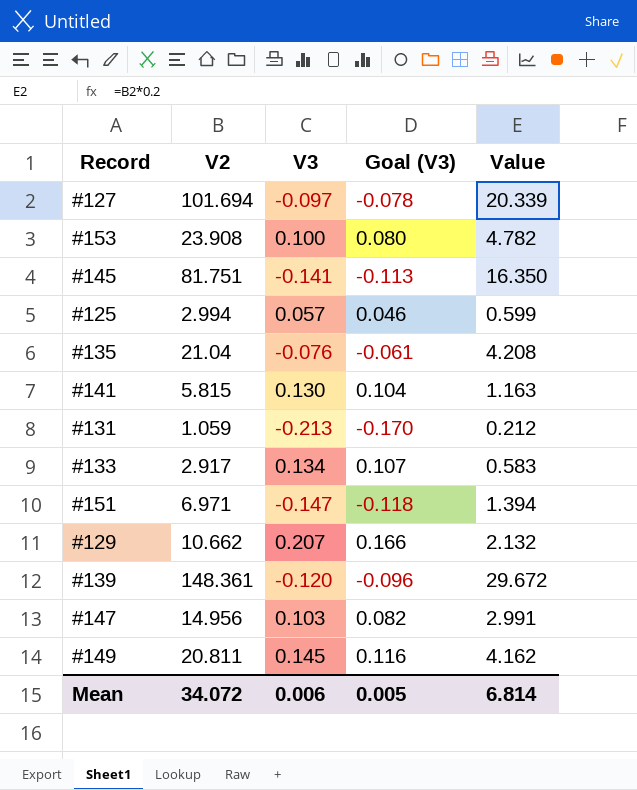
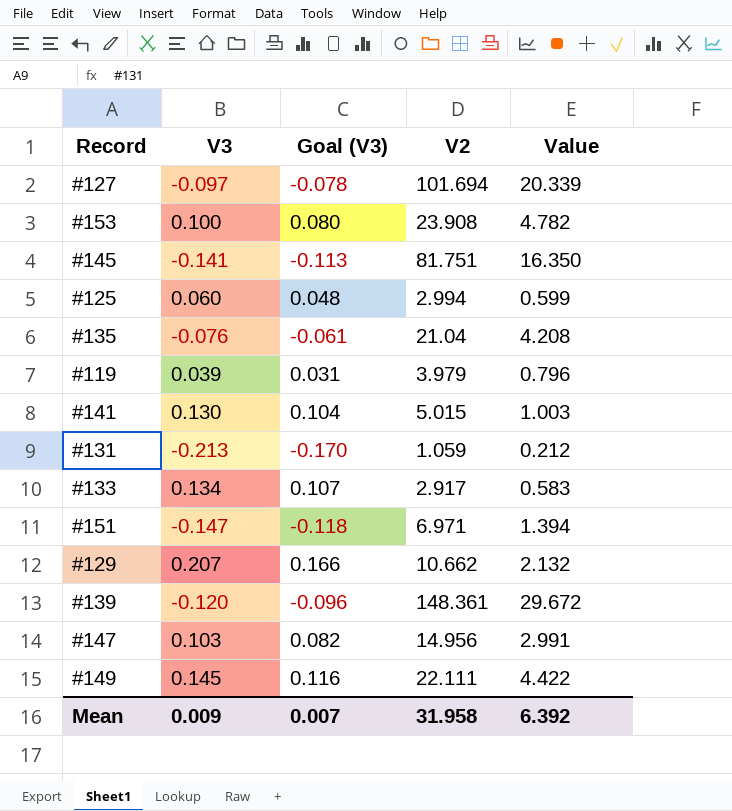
column V2 | position: 2 -> 4
#125 | V3: 0.057 -> 0.060
#125 | Goal (V3): 0.046 -> 0.048
row #119: none -> 0.039 | 0.031 | 3.979 | 0.796
#141 | V2: 5.815 -> 5.015
#141 | Value: 1.163 -> 1.003
#149 | V2: 20.811 -> 22.111
#149 | Value: 4.162 -> 4.422
Mean | V3: 0.006 -> 0.009
Mean | Goal (V3): 0.005 -> 0.007
Mean | V2: 34.072 -> 31.958
Mean | Value: 6.814 -> 6.392

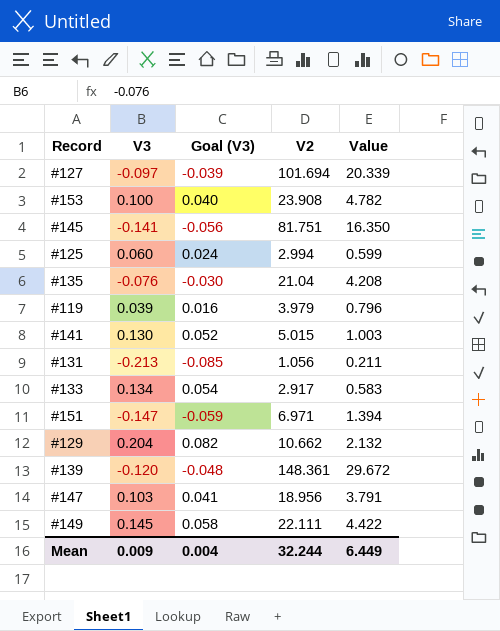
column Goal (V3) | formula: [V3] * 0.8 -> [V3] * 0.4
#131 | V2: 1.059 -> 1.056
#131 | Value: 0.212 -> 0.211
#129 | V3: 0.207 -> 0.204
#147 | V2: 14.956 -> 18.956
#147 | Value: 2.991 -> 3.791
Mean | Goal (V3): 0.007 -> 0.004
Mean | V2: 31.958 -> 32.244
Mean | Value: 6.392 -> 6.449

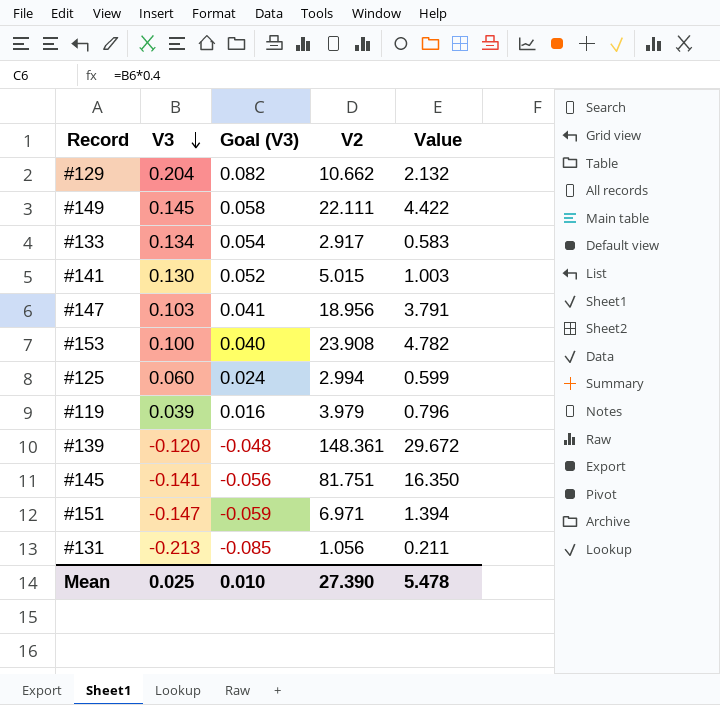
row order: none -> V3 descending
row #127: -0.097 | -0.039 | 101.694 | 20.339 -> none
row #135: -0.076 | -0.030 | 21.04 | 4.208 -> none
Mean | V3: 0.009 -> 0.025
Mean | Goal (V3): 0.004 -> 0.010
Mean | V2: 32.244 -> 27.390
Mean | Value: 6.449 -> 5.478

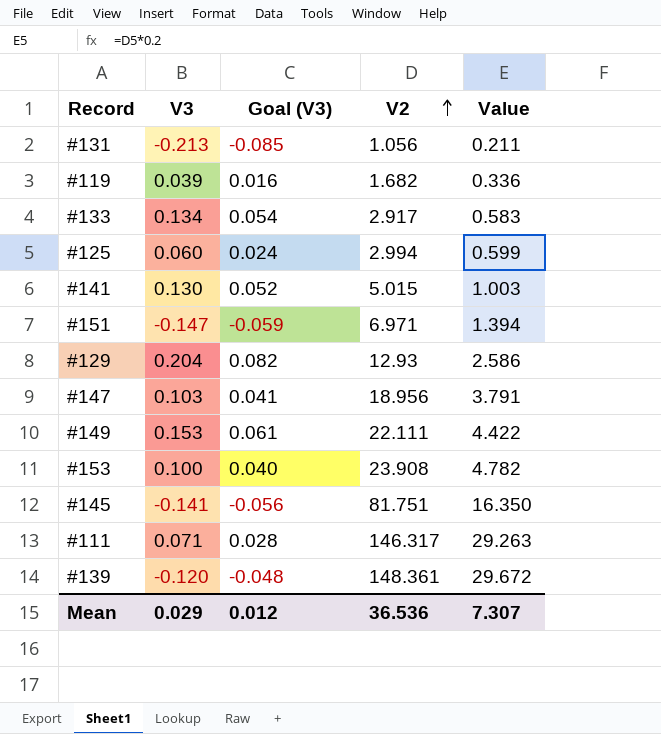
row order: V3 descending -> V2 ascending
#119 | V2: 3.979 -> 1.682
#119 | Value: 0.796 -> 0.336
#129 | V2: 10.662 -> 12.93
#129 | Value: 2.132 -> 2.586
#149 | V3: 0.145 -> 0.153
#149 | Goal (V3): 0.058 -> 0.061
row #111: none -> 0.071 | 0.028 | 146.317 | 29.263
Mean | V3: 0.025 -> 0.029
Mean | Goal (V3): 0.010 -> 0.012
Mean | V2: 27.390 -> 36.536
Mean | Value: 5.478 -> 7.307

